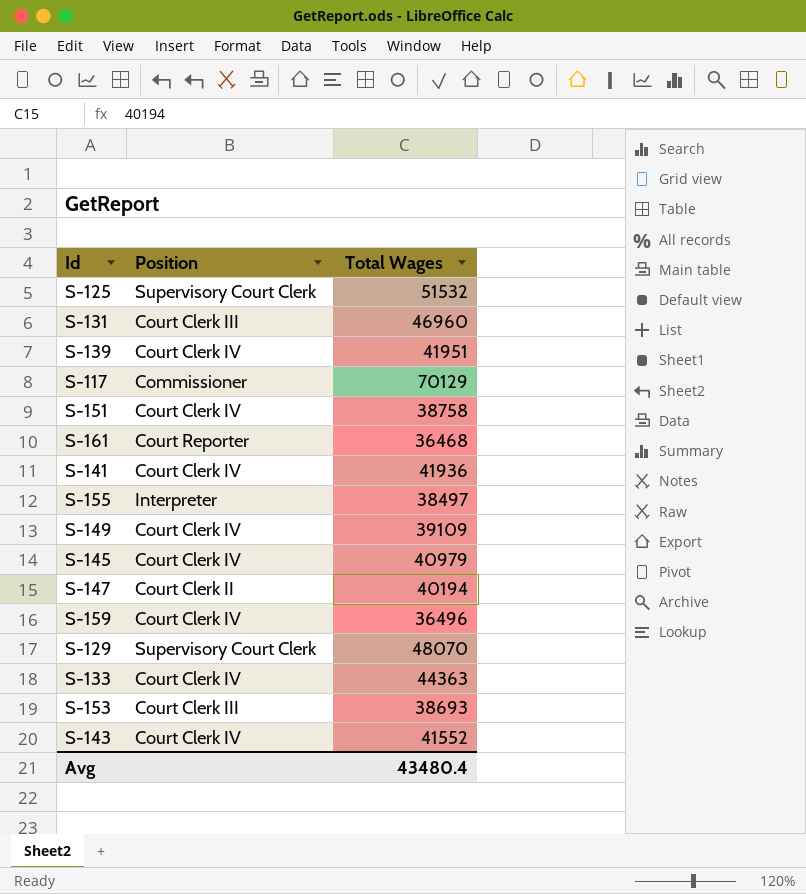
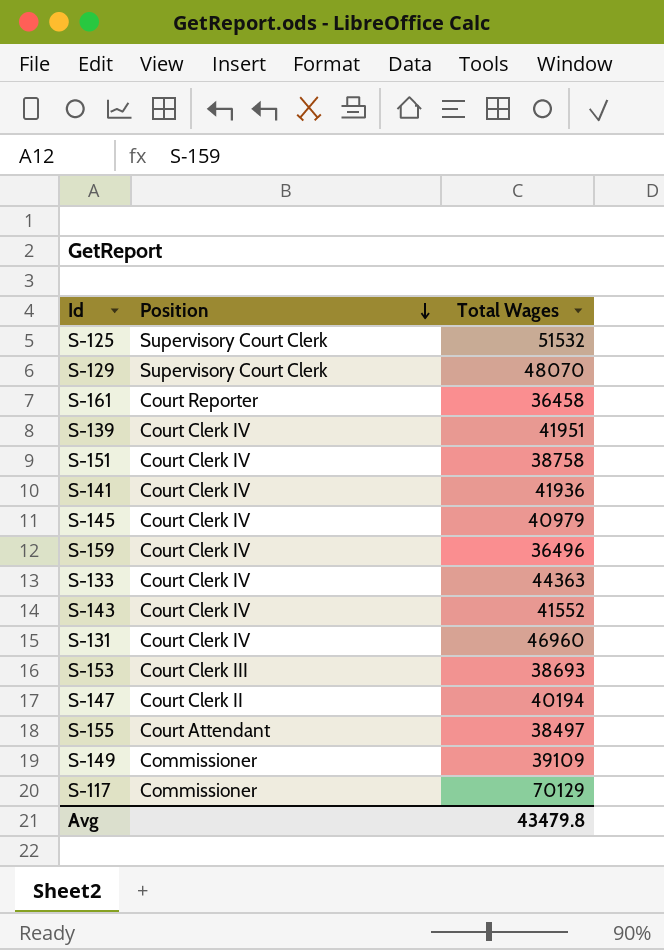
row order: none -> Position descending
S-161 | Total Wages: 36468 -> 36458
S-131 | Position: Court Clerk III -> Court Clerk IV
S-155 | Position: Interpreter -> Court Attendant
S-149 | Position: Court Clerk IV -> Commissioner
Avg | Total Wages: 43480.4 -> 43479.8

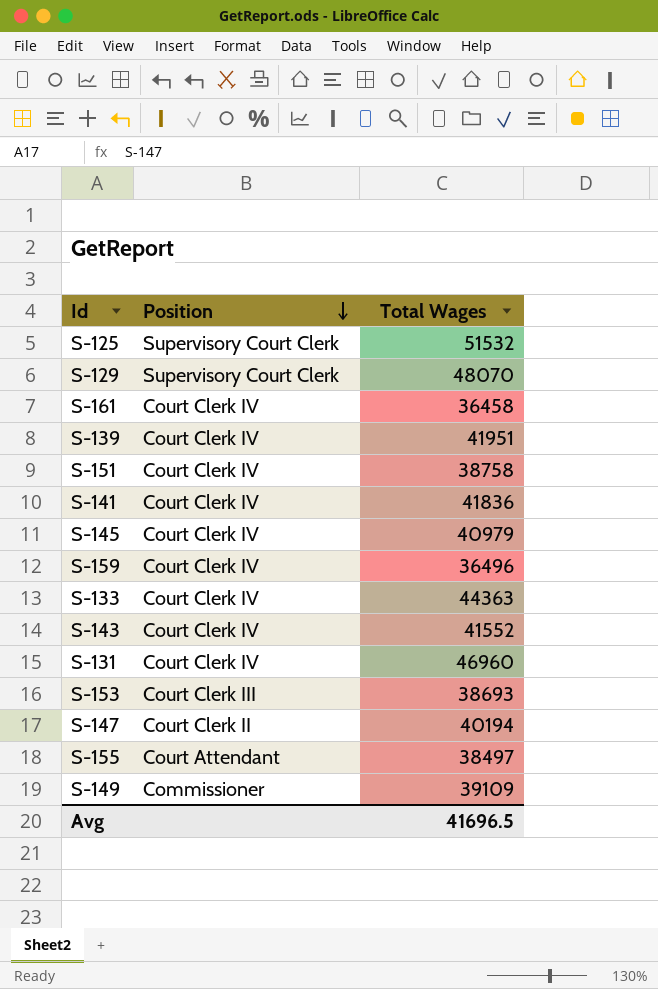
row S-117: Commissioner | 70129 -> none
S-161 | Position: Court Reporter -> Court Clerk IV
S-141 | Total Wages: 41936 -> 41836
Avg | Total Wages: 43479.8 -> 41696.5

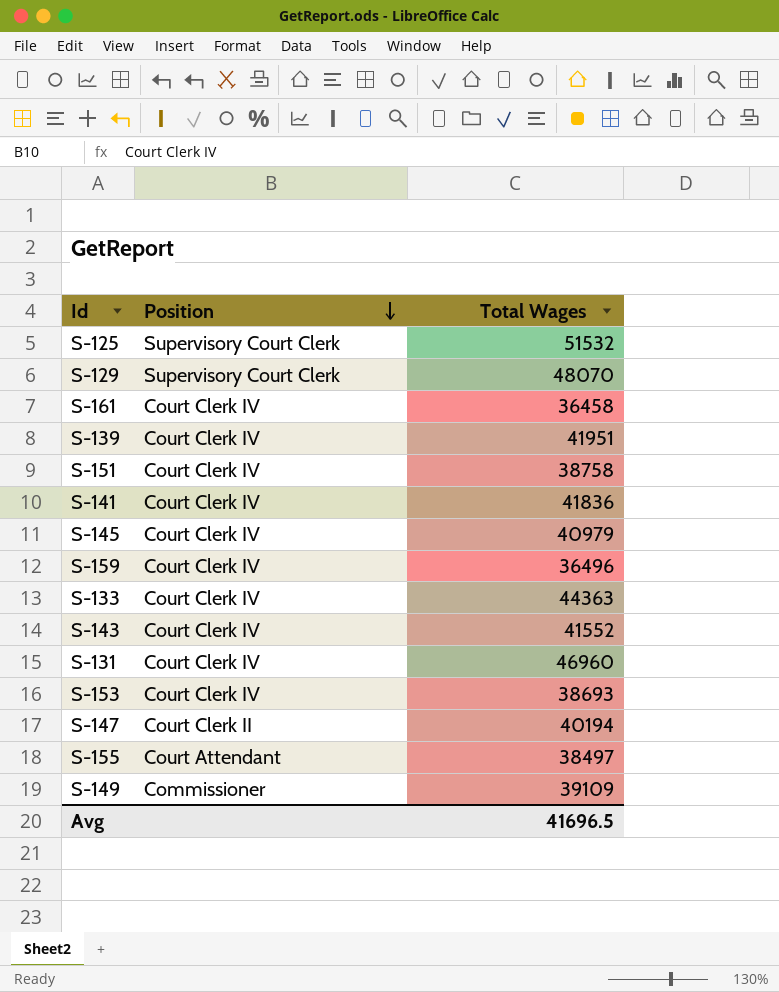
S-153 | Position: Court Clerk III -> Court Clerk IV

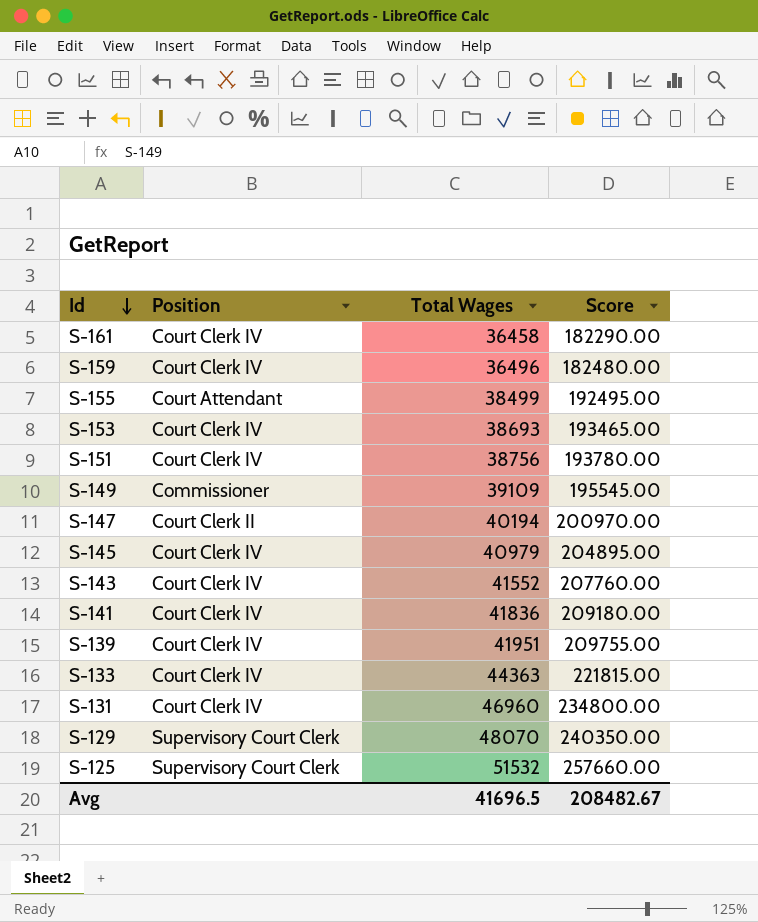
row order: Position descending -> Id descending
column Score | formula: none -> [Total Wages] * 5
S-155 | Total Wages: 38497 -> 38499
S-151 | Total Wages: 38758 -> 38756

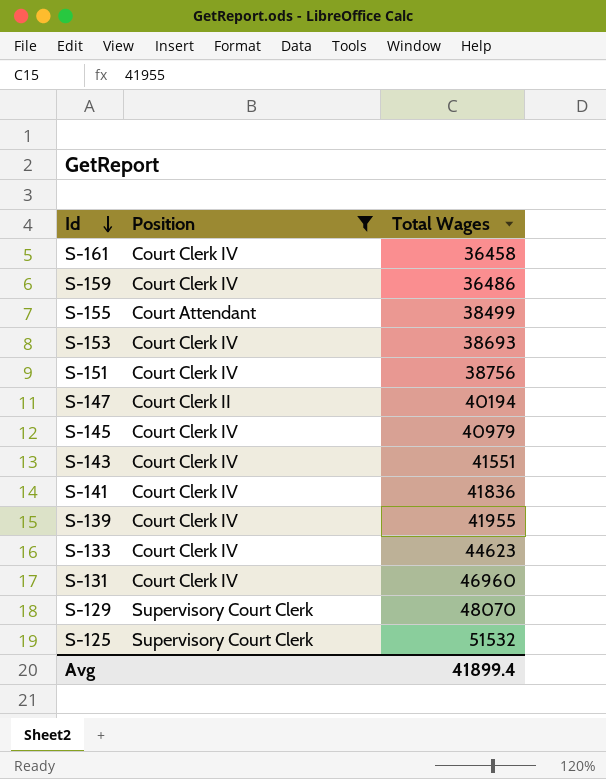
filter: none -> Position != Commissioner
column Score | formula: [Total Wages] * 5 -> none
S-159 | Total Wages: 36496 -> 36486
S-143 | Total Wages: 41552 -> 41551
S-139 | Total Wages: 41951 -> 41955
S-133 | Total Wages: 44363 -> 44623
Avg | Total Wages: 41696.5 -> 41899.4

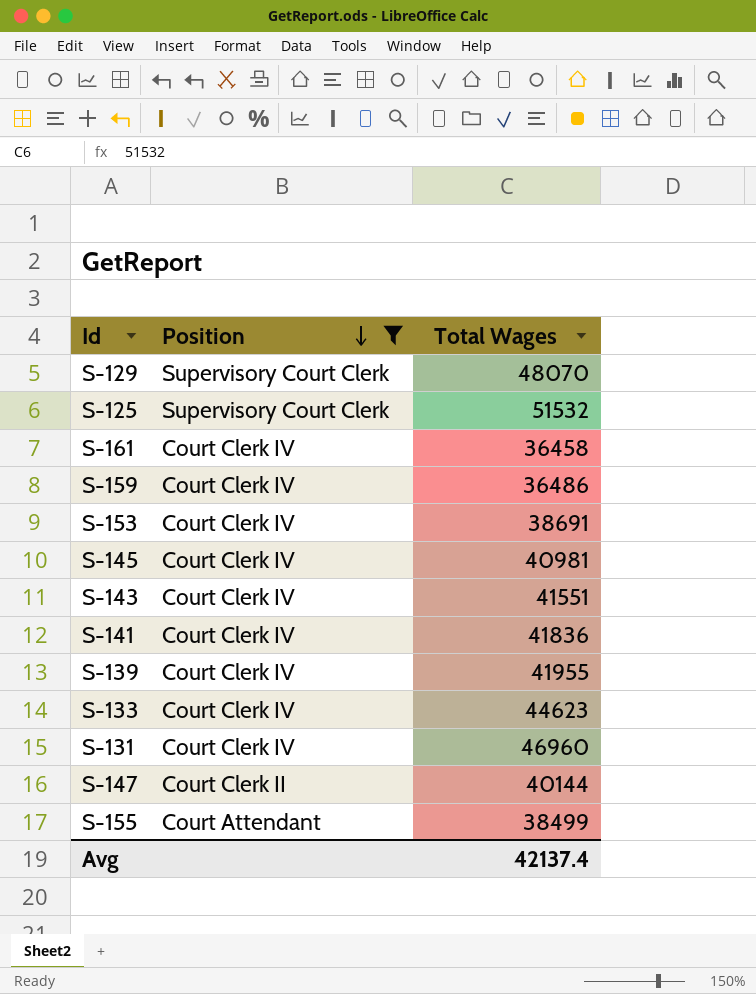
row order: Id descending -> Position descending
row S-151: Court Clerk IV | 38756 -> none
S-153 | Total Wages: 38693 -> 38691
S-145 | Total Wages: 40979 -> 40981
S-147 | Total Wages: 40194 -> 40144
Avg | Total Wages: 41899.4 -> 42137.4

